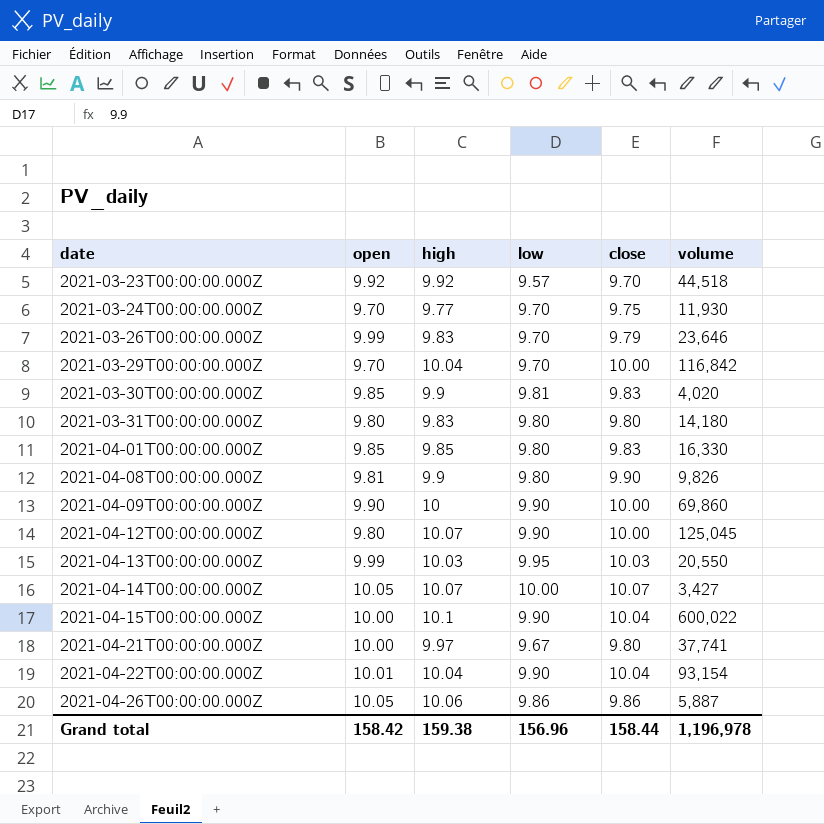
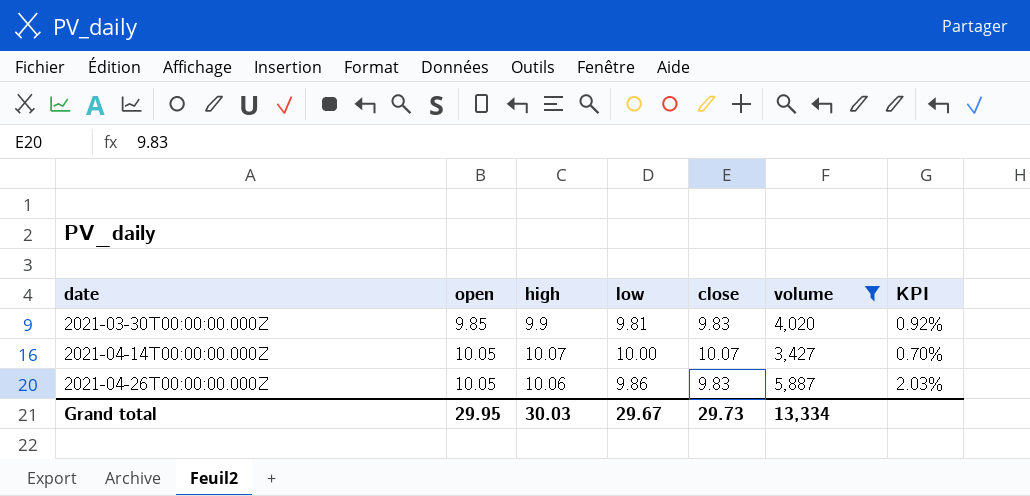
filter: none -> volume <= 5,887
column KPI | formula: none -> ([high] - [low]) / [low]
2021-04-26T00:00:00.000Z | close: 9.86 -> 9.83
Grand total | open: 158.42 -> 29.95
Grand total | high: 159.38 -> 30.03
Grand total | low: 156.96 -> 29.67
Grand total | close: 158.44 -> 29.73
Grand total | volume: 1,196,978 -> 13,334

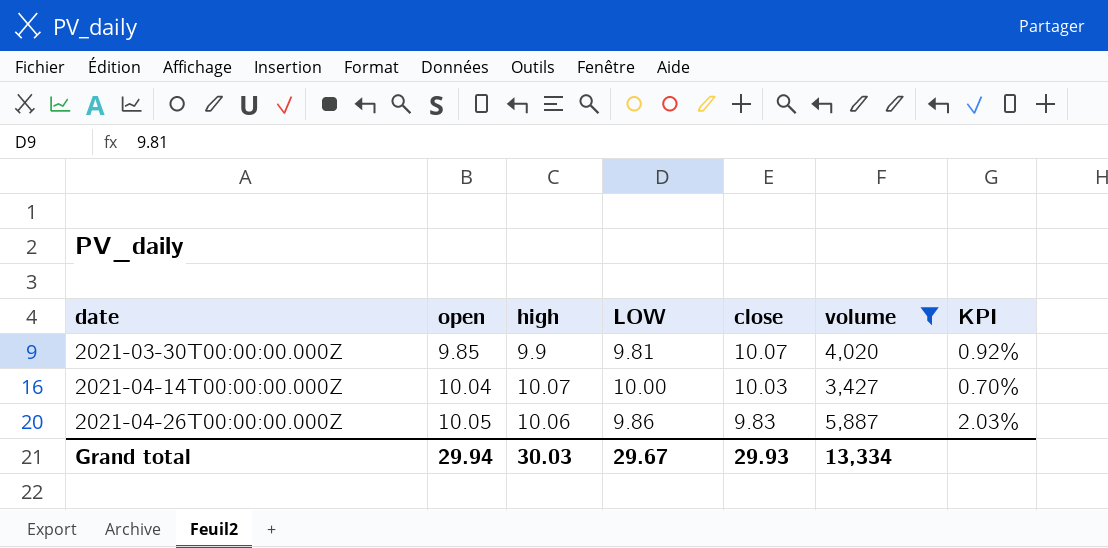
column name: low -> LOW
2021-03-30T00:00:00.000Z | close: 9.83 -> 10.07
2021-04-14T00:00:00.000Z | open: 10.05 -> 10.04
2021-04-14T00:00:00.000Z | close: 10.07 -> 10.03
Grand total | open: 29.95 -> 29.94
Grand total | close: 29.73 -> 29.93

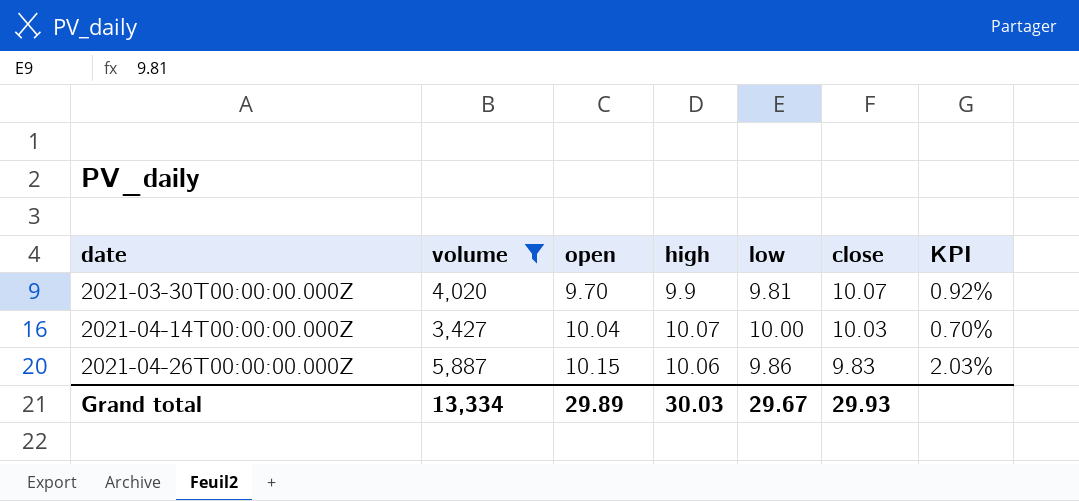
column volume | position: 6 -> 2
column name: LOW -> low
2021-03-30T00:00:00.000Z | open: 9.85 -> 9.70
2021-04-26T00:00:00.000Z | open: 10.05 -> 10.15
Grand total | open: 29.94 -> 29.89

